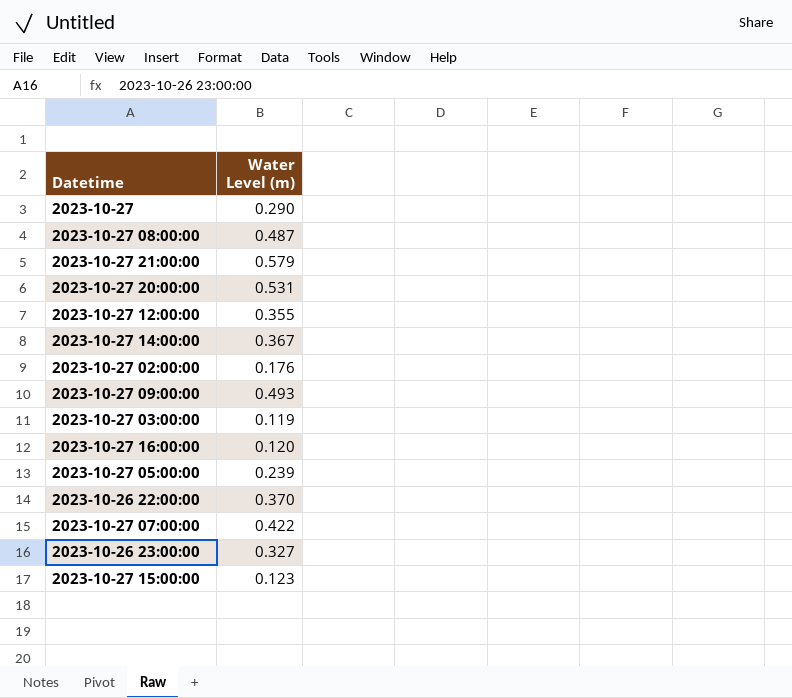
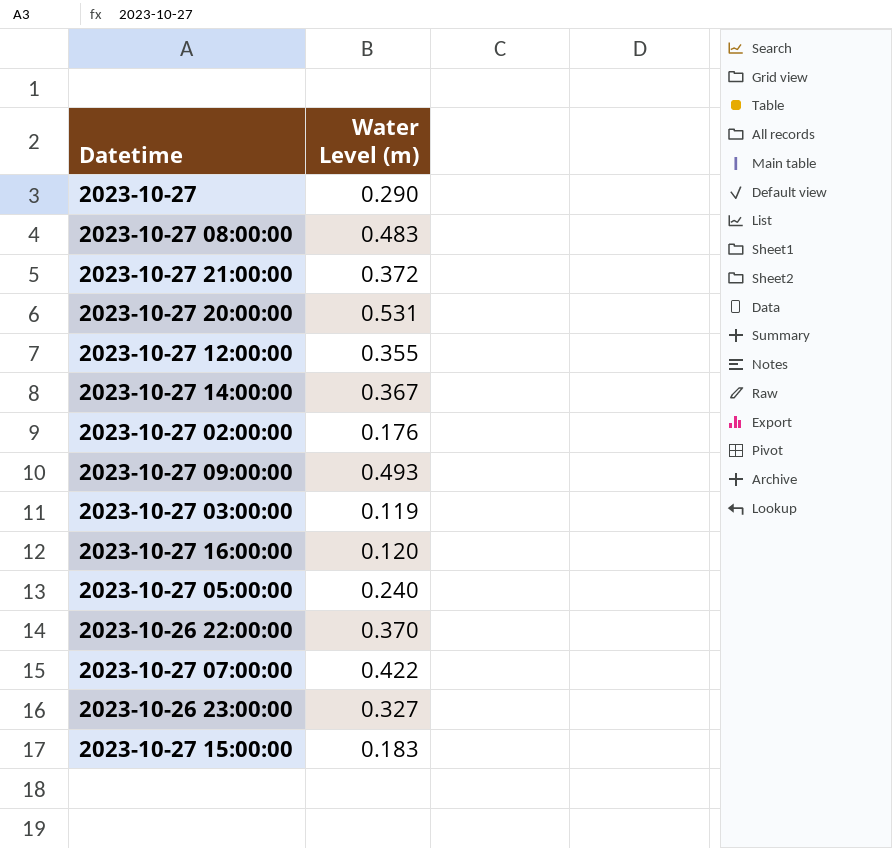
2023-10-27 08:00:00 | Water Level (m): 0.487 -> 0.483
2023-10-27 21:00:00 | Water Level (m): 0.579 -> 0.372
2023-10-27 05:00:00 | Water Level (m): 0.239 -> 0.240
2023-10-27 15:00:00 | Water Level (m): 0.123 -> 0.183

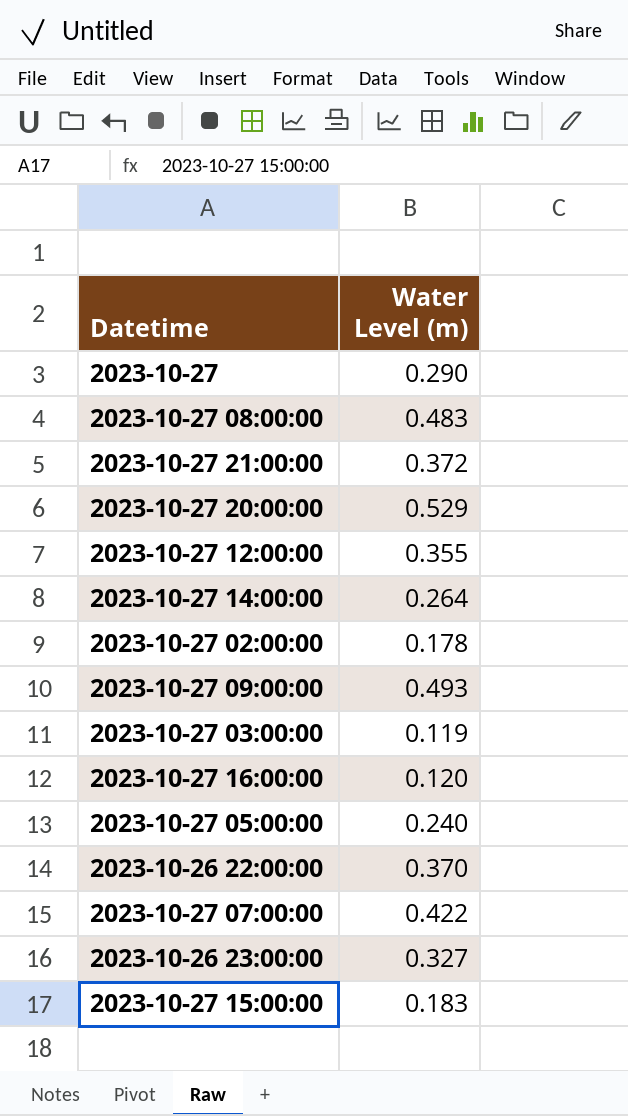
2023-10-27 20:00:00 | Water Level (m): 0.531 -> 0.529
2023-10-27 14:00:00 | Water Level (m): 0.367 -> 0.264
2023-10-27 02:00:00 | Water Level (m): 0.176 -> 0.178

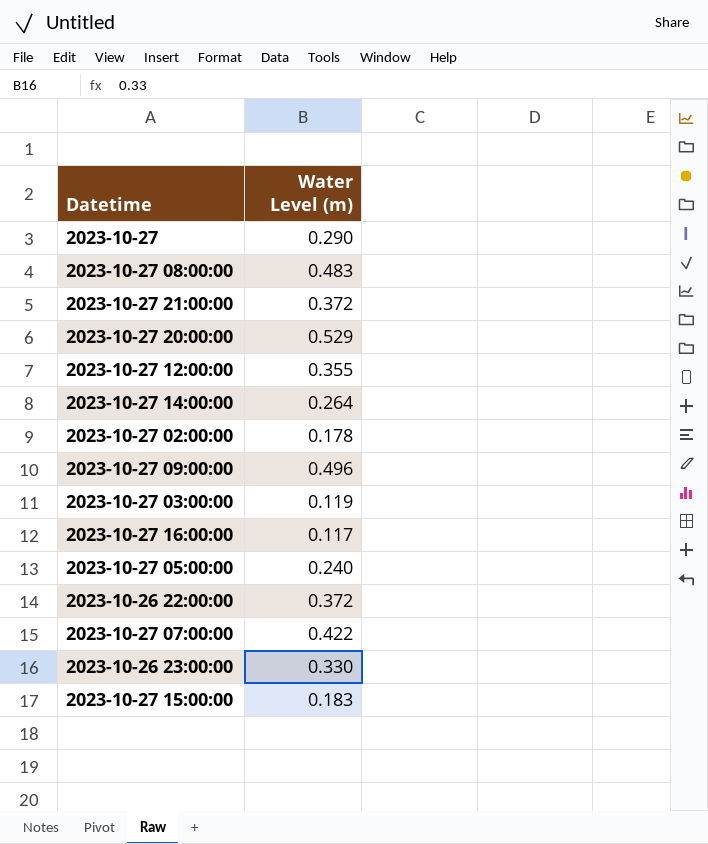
2023-10-27 09:00:00 | Water Level (m): 0.493 -> 0.496
2023-10-27 16:00:00 | Water Level (m): 0.120 -> 0.117
2023-10-26 22:00:00 | Water Level (m): 0.370 -> 0.372
2023-10-26 23:00:00 | Water Level (m): 0.327 -> 0.330

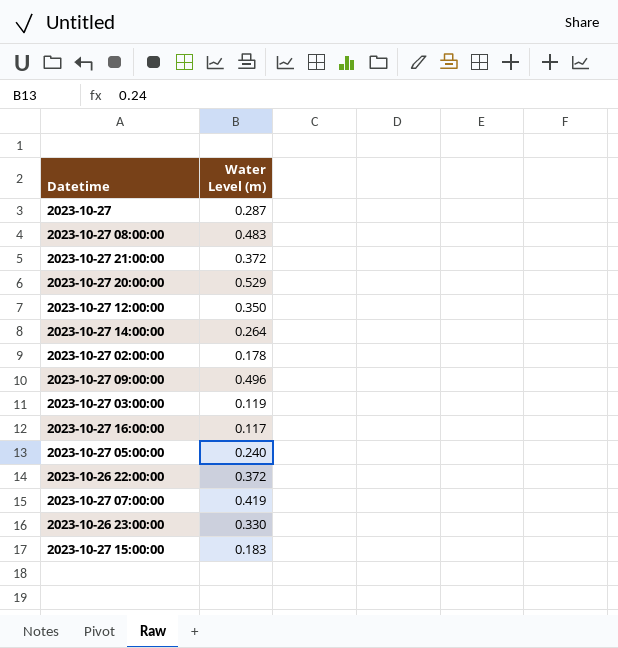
2023-10-27 | Water Level (m): 0.290 -> 0.287
2023-10-27 12:00:00 | Water Level (m): 0.355 -> 0.350
2023-10-27 07:00:00 | Water Level (m): 0.422 -> 0.419

